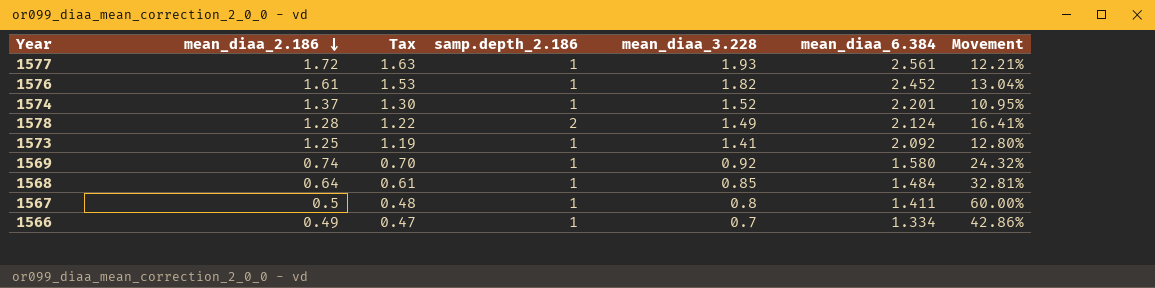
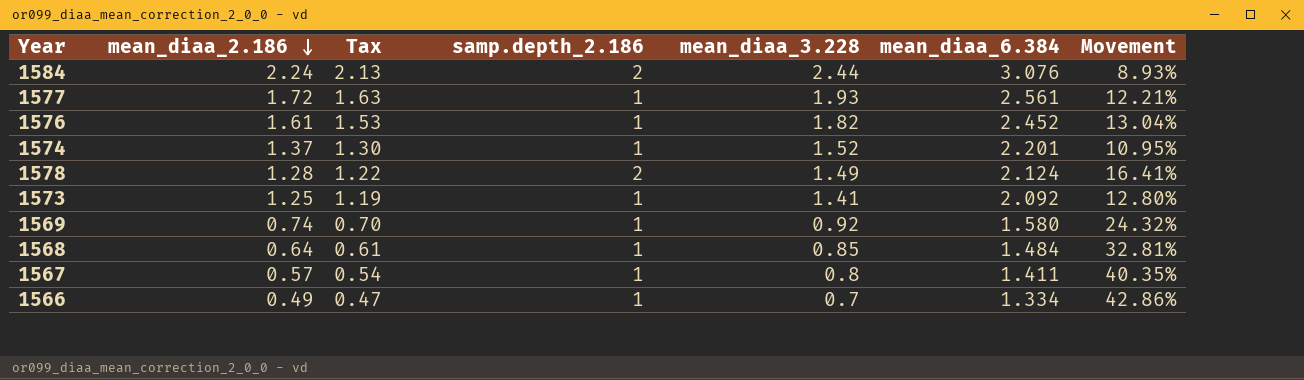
row 1584: none -> 2.24 | 2.13 | 2 | 2.44 | 3.076 | 8.93%
1567 | mean_diaa_2.186: 0.5 -> 0.57
1567 | Tax: 0.48 -> 0.54
1567 | Movement: 60.00% -> 40.35%

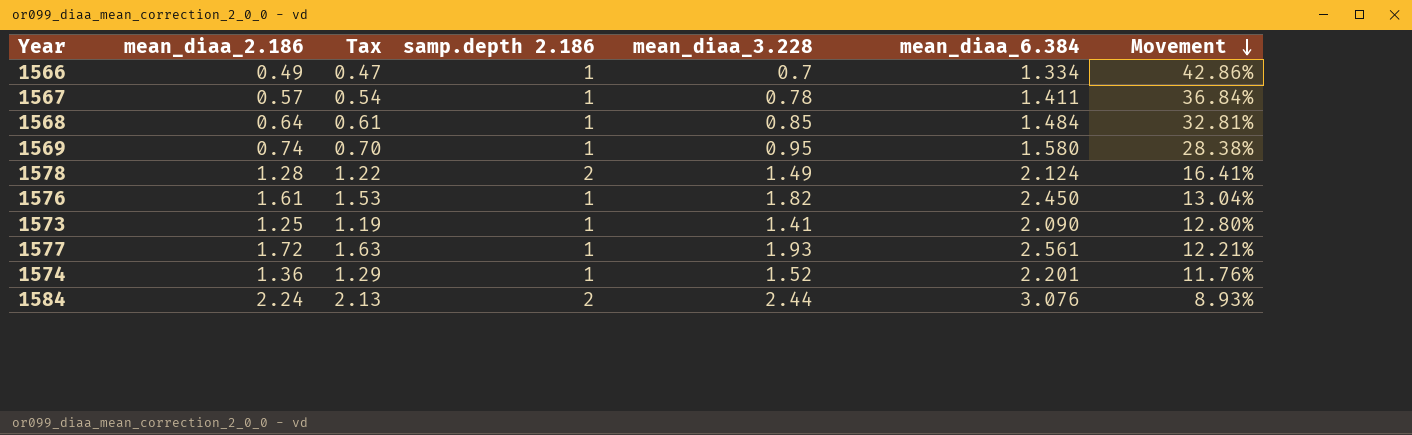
row order: mean_diaa_2.186 descending -> Movement descending
column name: samp.depth_2.186 -> samp.depth 2.186
1567 | mean_diaa_3.228: 0.8 -> 0.78
1567 | Movement: 40.35% -> 36.84%
1569 | mean_diaa_3.228: 0.92 -> 0.95
1569 | Movement: 24.32% -> 28.38%
1576 | mean_diaa_6.384: 2.452 -> 2.450
1573 | mean_diaa_6.384: 2.092 -> 2.090
1574 | mean_diaa_2.186: 1.37 -> 1.36
1574 | Tax: 1.30 -> 1.29
1574 | Movement: 10.95% -> 11.76%

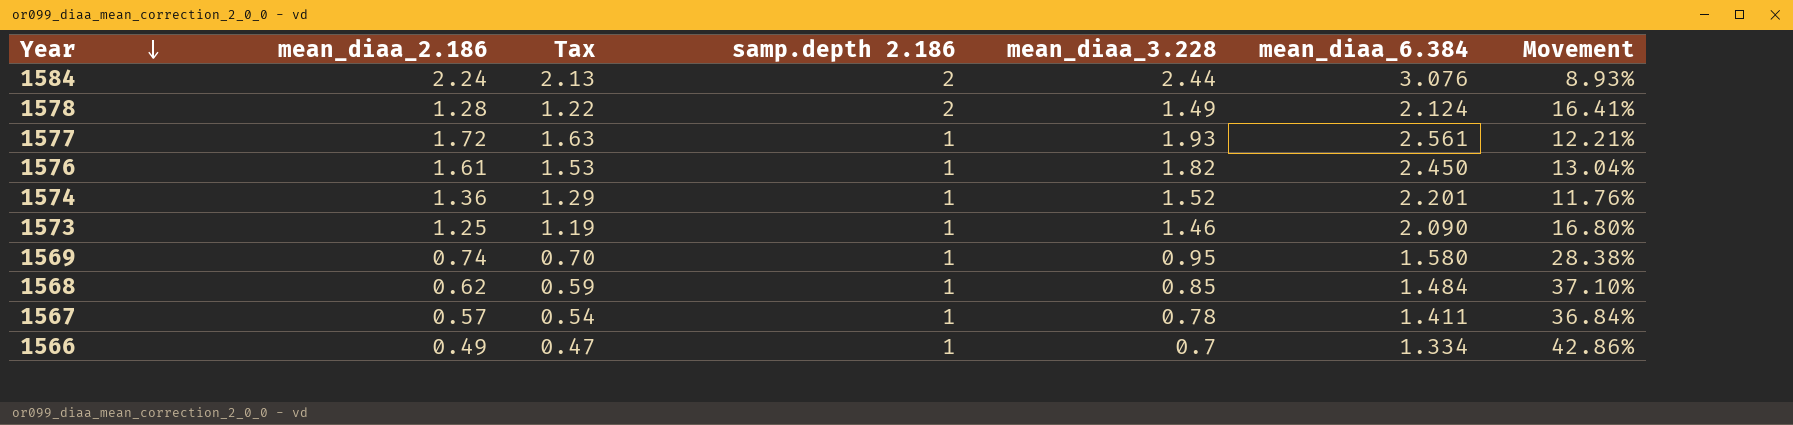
row order: Movement descending -> Year descending
1573 | mean_diaa_3.228: 1.41 -> 1.46
1573 | Movement: 12.80% -> 16.80%
1568 | mean_diaa_2.186: 0.64 -> 0.62
1568 | Tax: 0.61 -> 0.59
1568 | Movement: 32.81% -> 37.10%

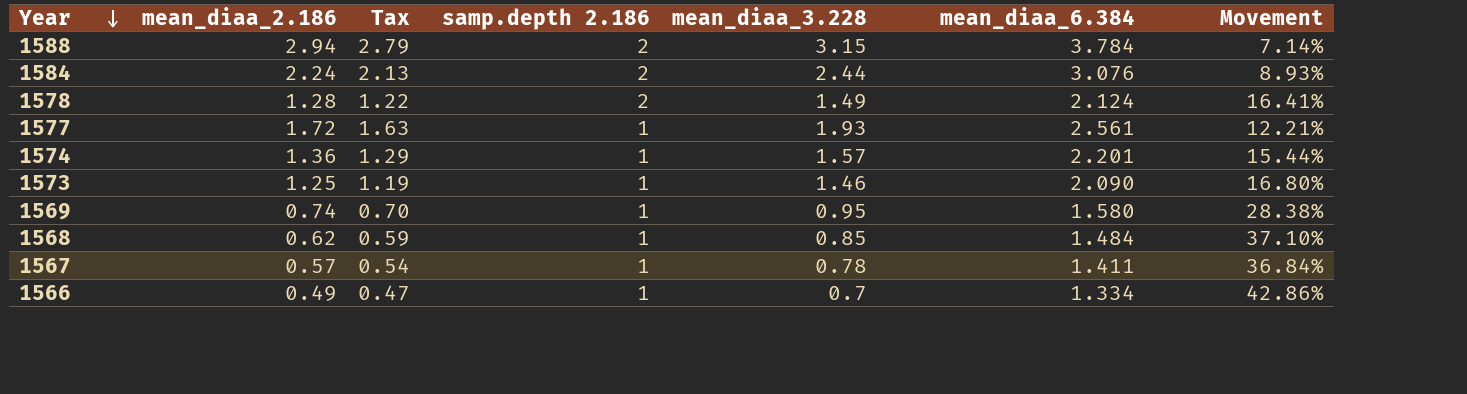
row 1576: 1.61 | 1.53 | 1 | 1.82 | 2.450 | 13.04% -> none
row 1588: none -> 2.94 | 2.79 | 2 | 3.15 | 3.784 | 7.14%
1574 | mean_diaa_3.228: 1.52 -> 1.57
1574 | Movement: 11.76% -> 15.44%

